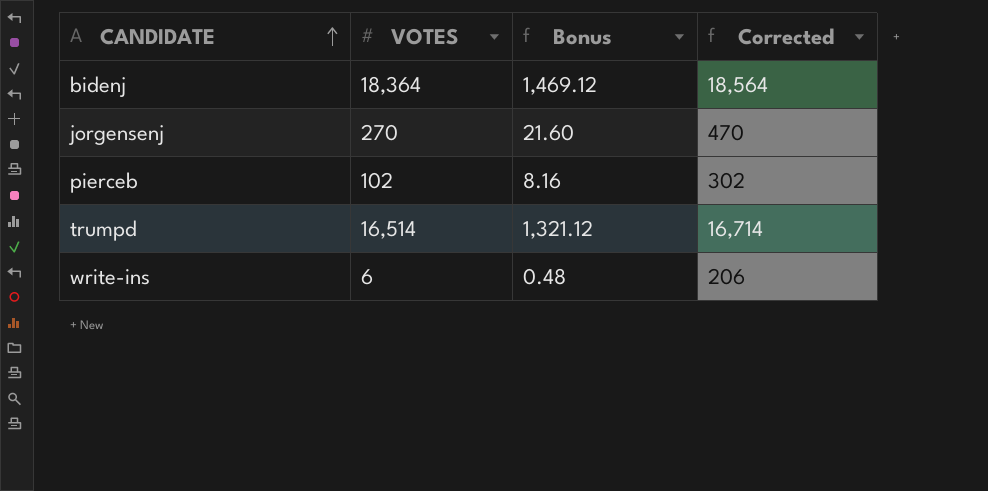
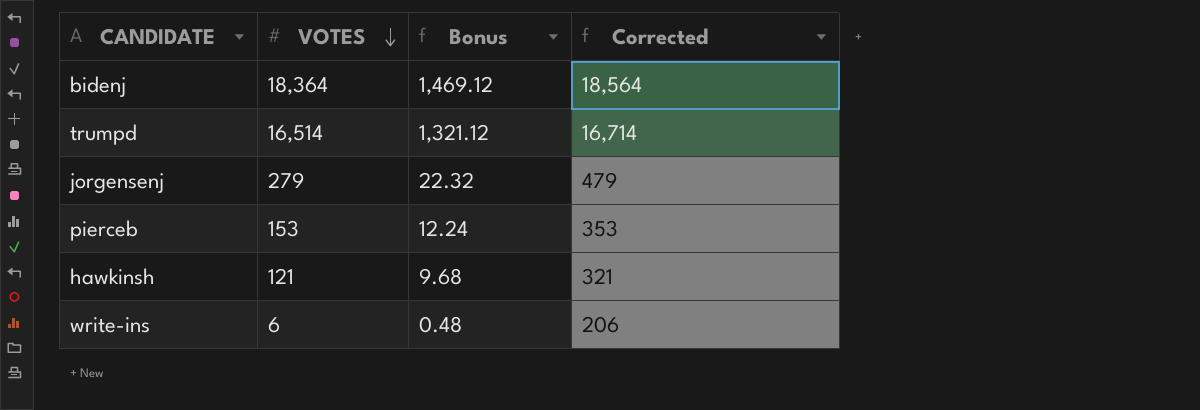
row order: CANDIDATE ascending -> VOTES descending
jorgensenj | VOTES: 270 -> 279
jorgensenj | Bonus: 21.60 -> 22.32
jorgensenj | Corrected: 470 -> 479
pierceb | VOTES: 102 -> 153
pierceb | Bonus: 8.16 -> 12.24
pierceb | Corrected: 302 -> 353
row hawkinsh: none -> 121 | 9.68 | 321

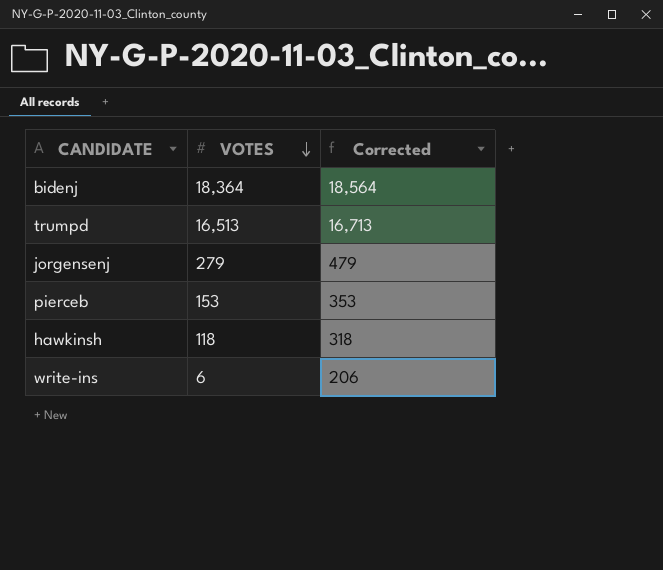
column Bonus | formula: [VOTES] * 0.08 -> none
trumpd | VOTES: 16,514 -> 16,513
trumpd | Corrected: 16,714 -> 16,713
hawkinsh | VOTES: 121 -> 118
hawkinsh | Corrected: 321 -> 318

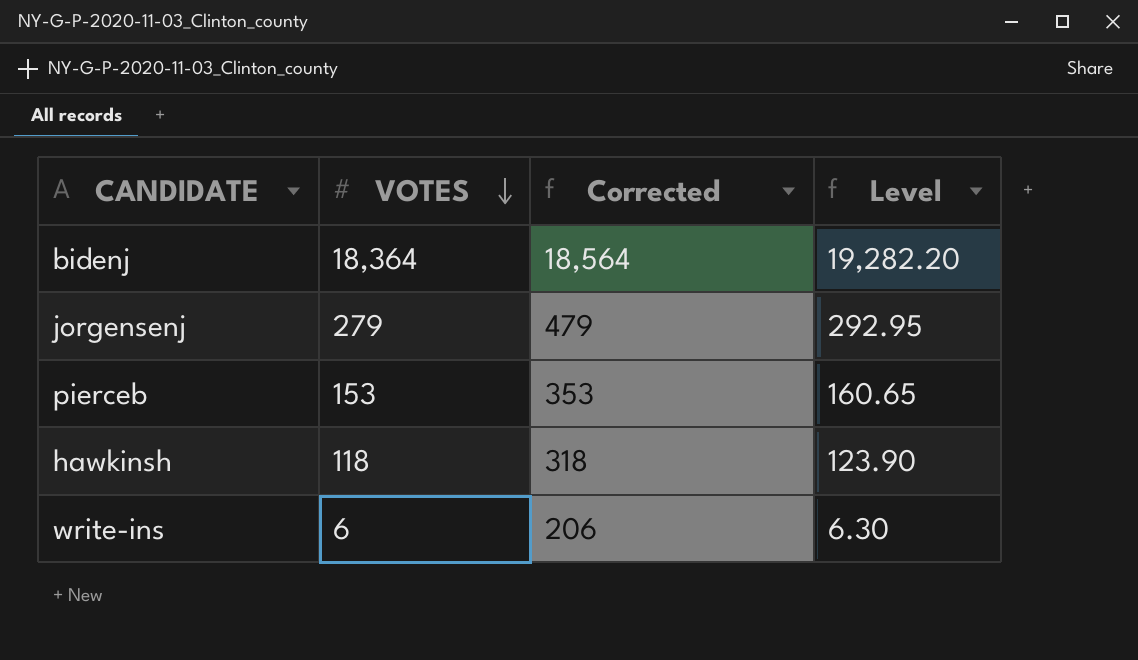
column Level | formula: none -> [VOTES] * 1.05
row trumpd: 16,513 | 16,713 -> none

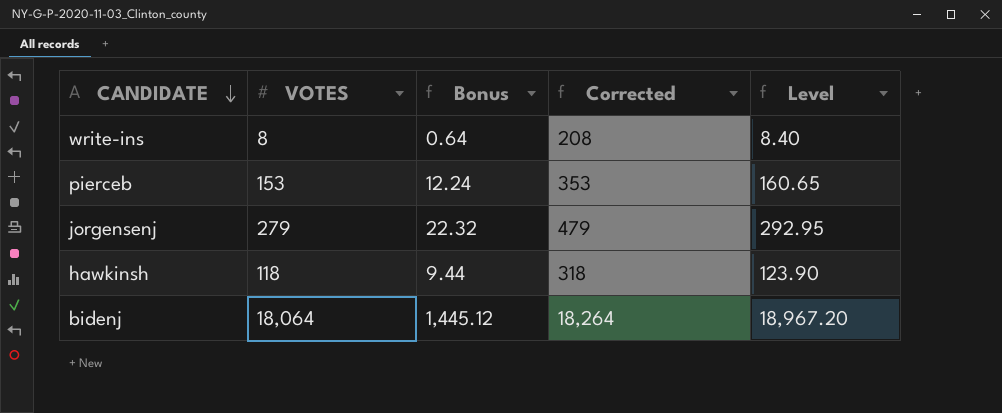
row order: VOTES descending -> CANDIDATE descending
column Bonus | formula: none -> [VOTES] * 0.08
write-ins | VOTES: 6 -> 8
write-ins | Corrected: 206 -> 208
write-ins | Level: 6.30 -> 8.40
bidenj | VOTES: 18,364 -> 18,064
bidenj | Corrected: 18,564 -> 18,264
bidenj | Level: 19,282.20 -> 18,967.20

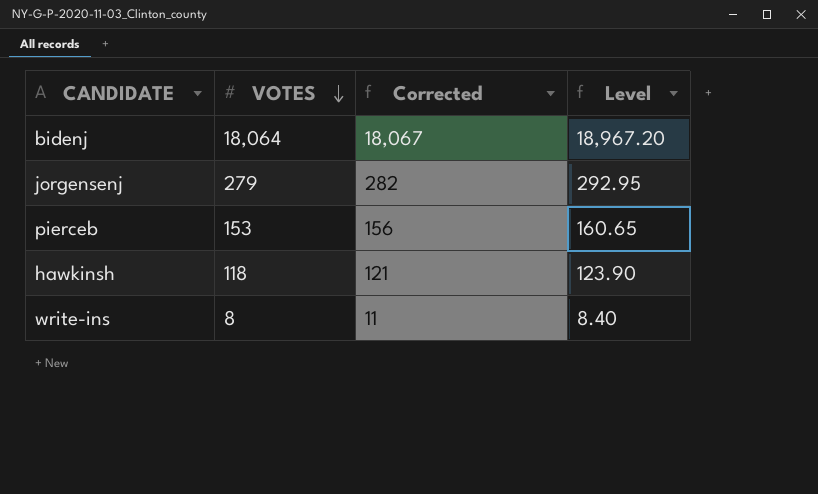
row order: CANDIDATE descending -> VOTES descending
column Bonus | formula: [VOTES] * 0.08 -> none
column Corrected | formula: [VOTES] + 200 -> [VOTES] + 3

